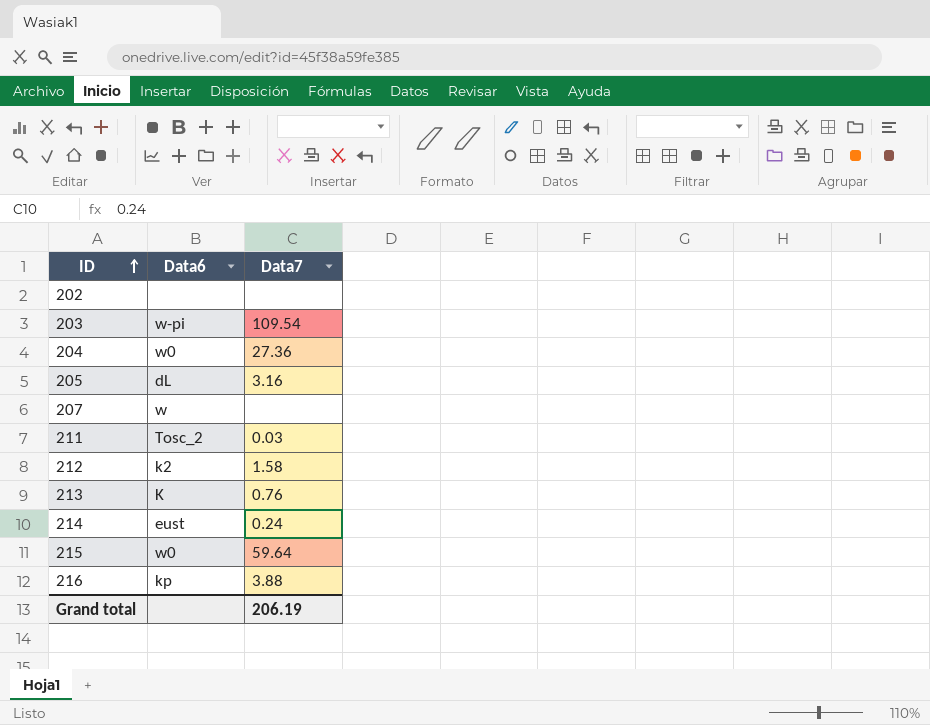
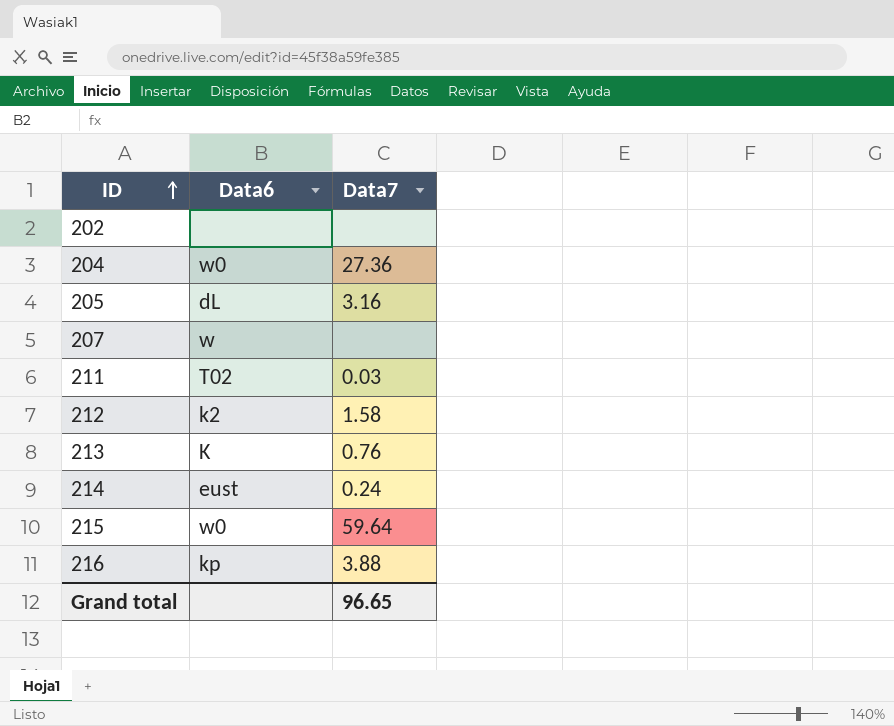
row 203: w-pi | 109.54 -> none
211 | Data6: Tosc_2 -> T02
Grand total | Data7: 206.19 -> 96.65

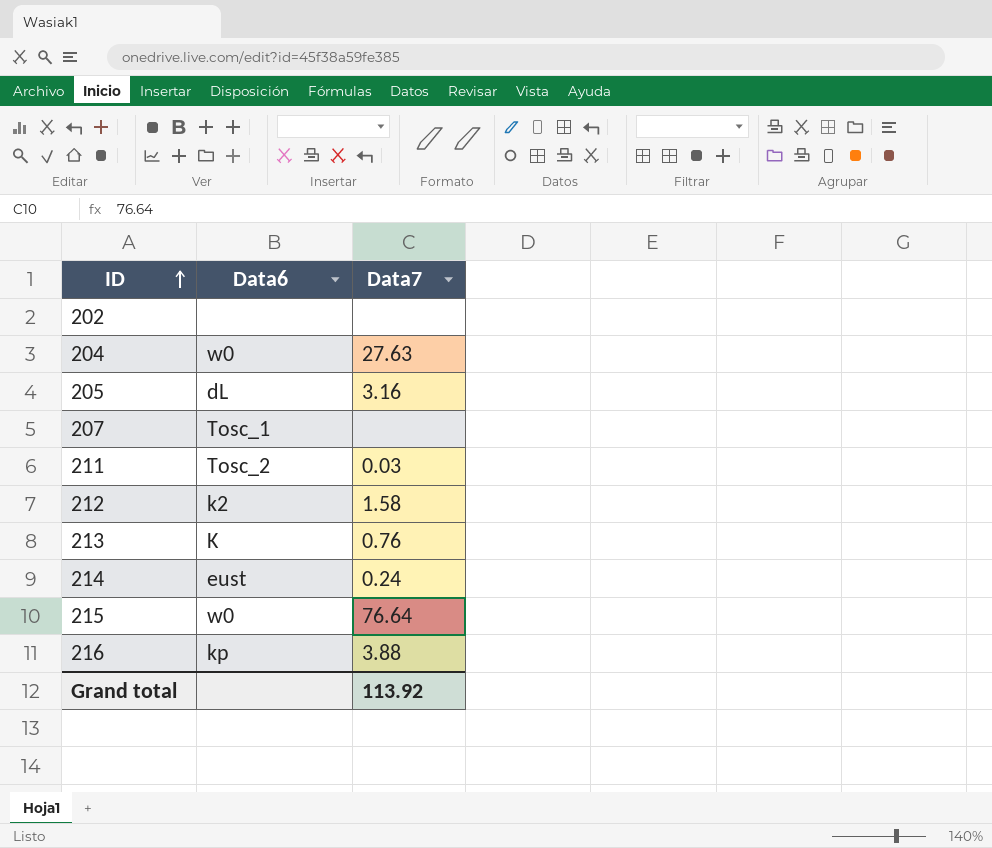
204 | Data7: 27.36 -> 27.63
207 | Data6: w -> Tosc_1
211 | Data6: T02 -> Tosc_2
215 | Data7: 59.64 -> 76.64
Grand total | Data7: 96.65 -> 113.92

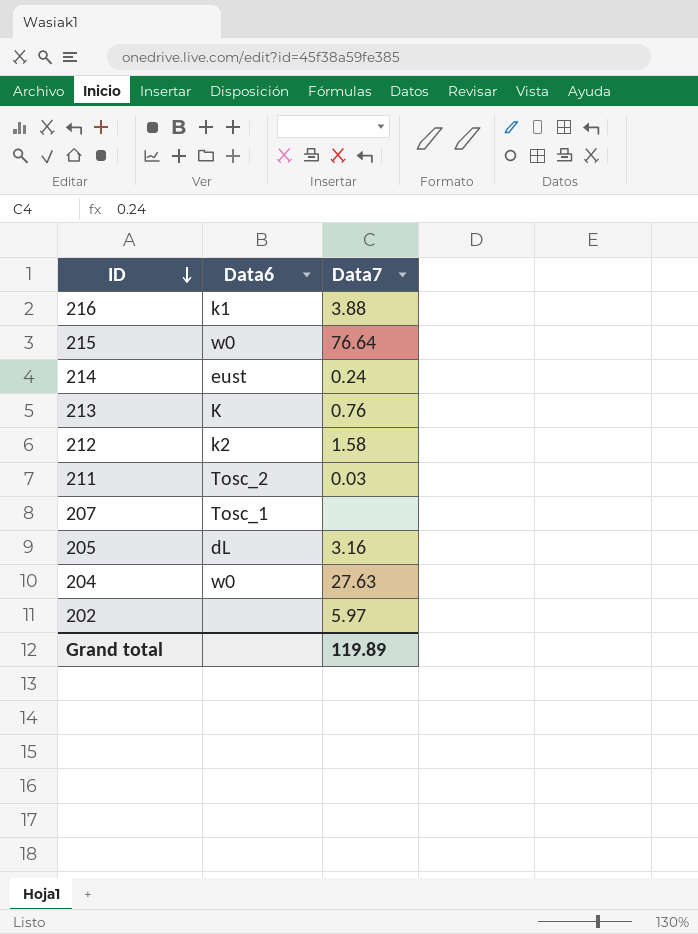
row order: ID ascending -> ID descending
216 | Data6: kp -> k1
202 | Data7: none -> 5.97
Grand total | Data7: 113.92 -> 119.89

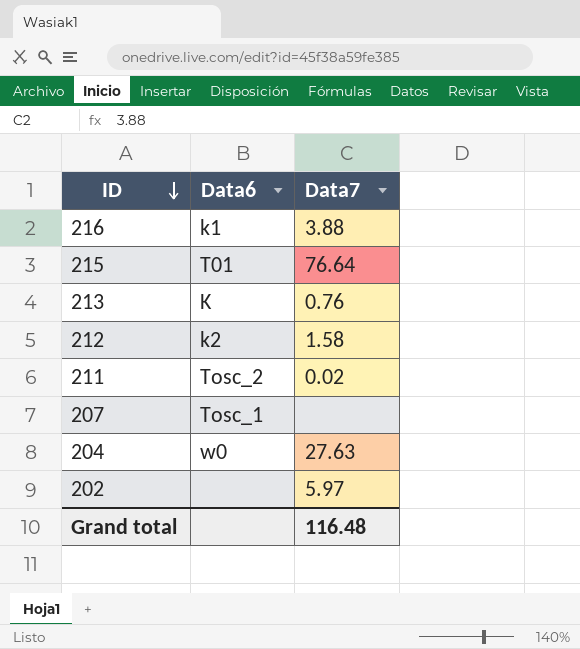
row 214: eust | 0.24 -> none
row 205: dL | 3.16 -> none
215 | Data6: w0 -> T01
211 | Data7: 0.03 -> 0.02
Grand total | Data7: 119.89 -> 116.48

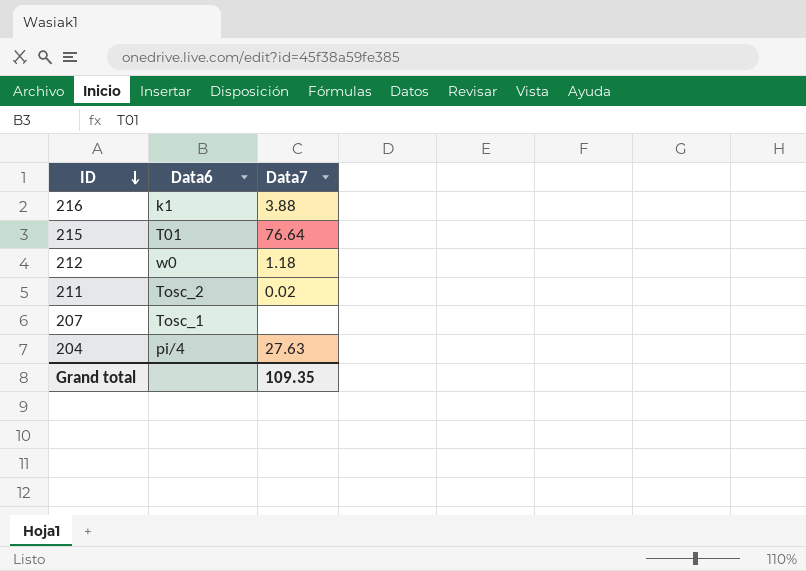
row 213: K | 0.76 -> none
row 202: none | 5.97 -> none
212 | Data6: k2 -> w0
212 | Data7: 1.58 -> 1.18
204 | Data6: w0 -> pi/4
Grand total | Data7: 116.48 -> 109.35

